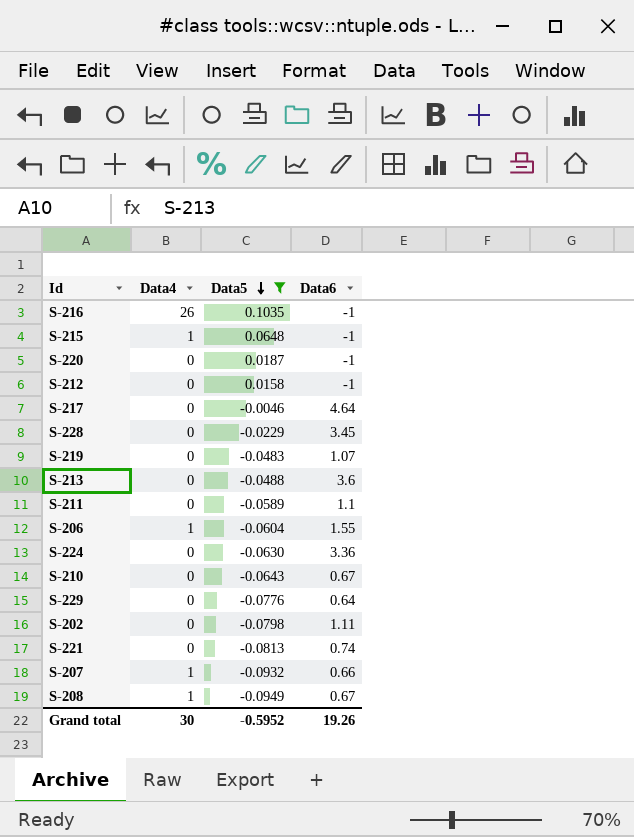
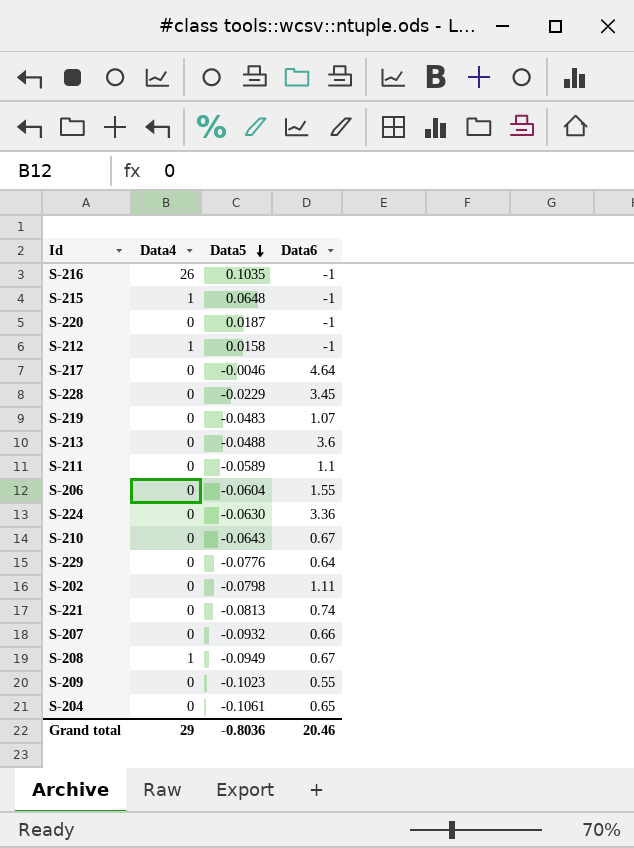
filter: Data5 >= -0.0949 -> none
S-212 | Data4: 0 -> 1
S-206 | Data4: 1 -> 0
S-207 | Data4: 1 -> 0
Grand total | Data4: 30 -> 29
Grand total | Data5: -0.5952 -> -0.8036
Grand total | Data6: 19.26 -> 20.46

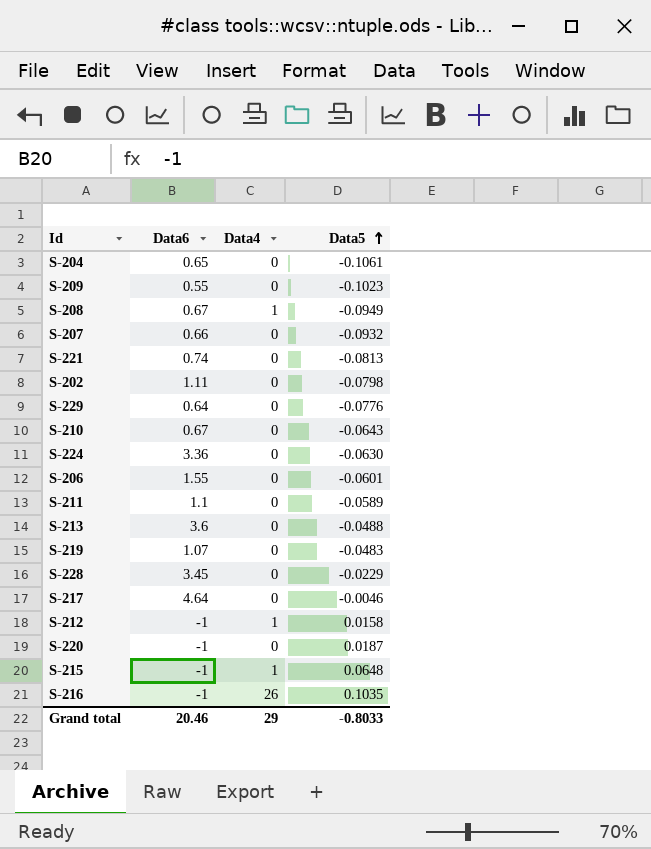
row order: Data5 descending -> Data5 ascending
column Data6 | position: 4 -> 2
S-206 | Data5: -0.0604 -> -0.0601
Grand total | Data5: -0.8036 -> -0.8033

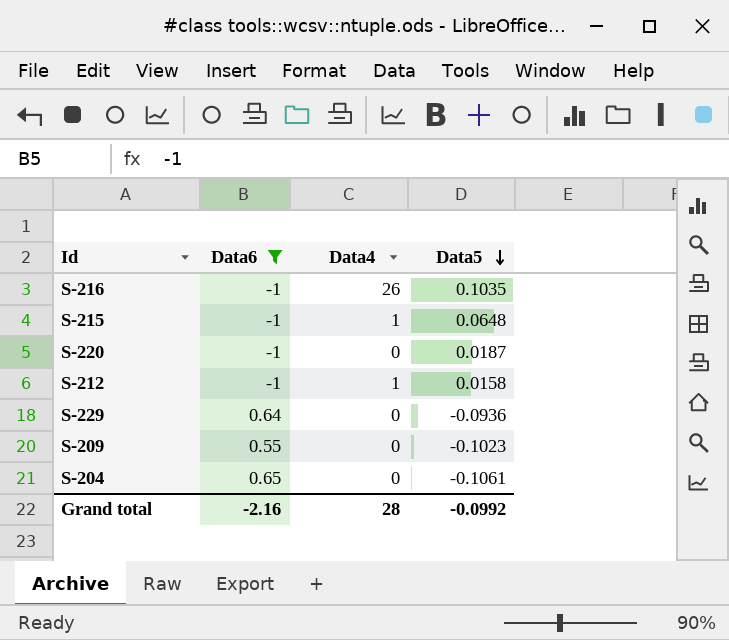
filter: none -> Data6 <= 0.65
row order: Data5 ascending -> Data5 descending
S-229 | Data5: -0.0776 -> -0.0936
Grand total | Data6: 20.46 -> -2.16
Grand total | Data4: 29 -> 28
Grand total | Data5: -0.8033 -> -0.0992

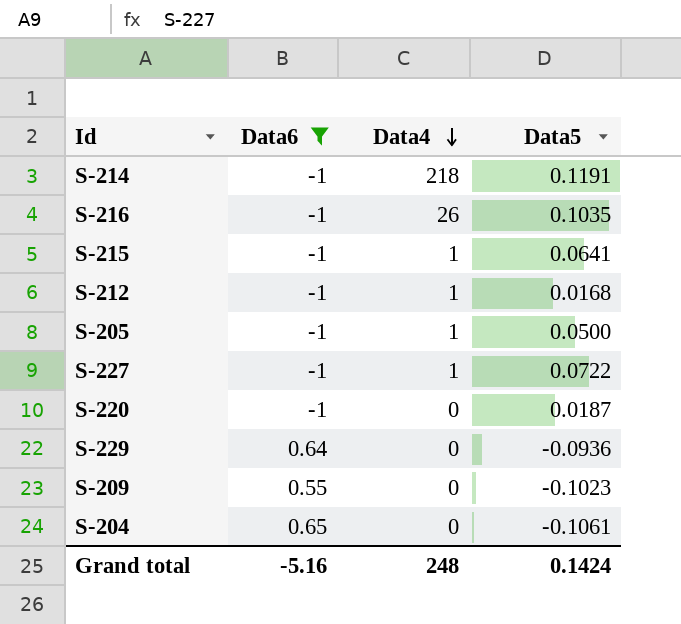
row order: Data5 descending -> Data4 descending
row S-214: none -> -1 | 218 | 0.1191
S-215 | Data5: 0.0648 -> 0.0641
S-212 | Data5: 0.0158 -> 0.0168
row S-205: none -> -1 | 1 | 0.0500
row S-227: none -> -1 | 1 | 0.0722
Grand total | Data6: -2.16 -> -5.16
Grand total | Data4: 28 -> 248
Grand total | Data5: -0.0992 -> 0.1424

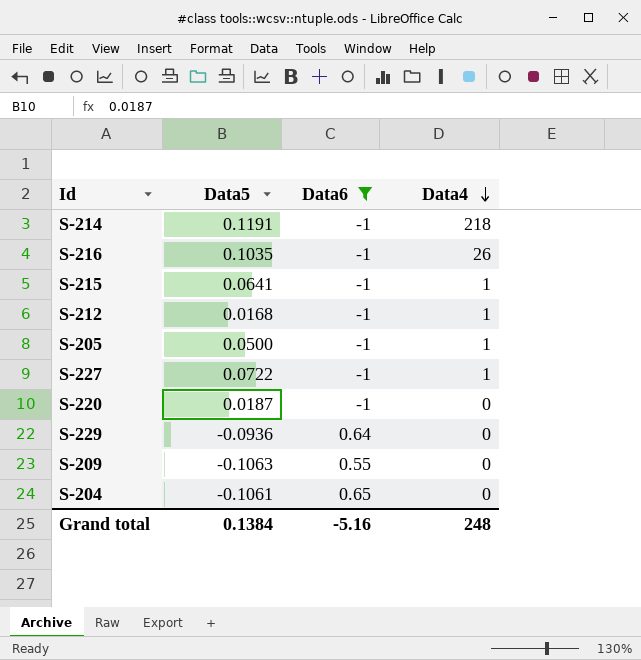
column Data5 | position: 4 -> 2
S-209 | Data5: -0.1023 -> -0.1063
Grand total | Data5: 0.1424 -> 0.1384

